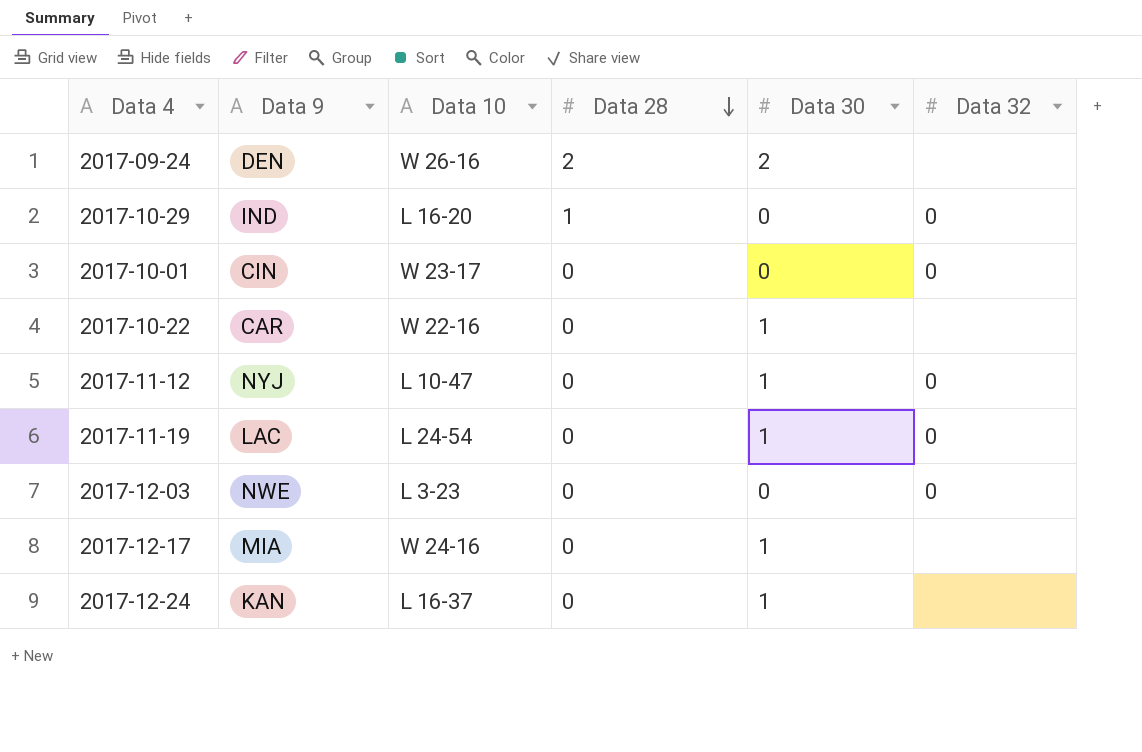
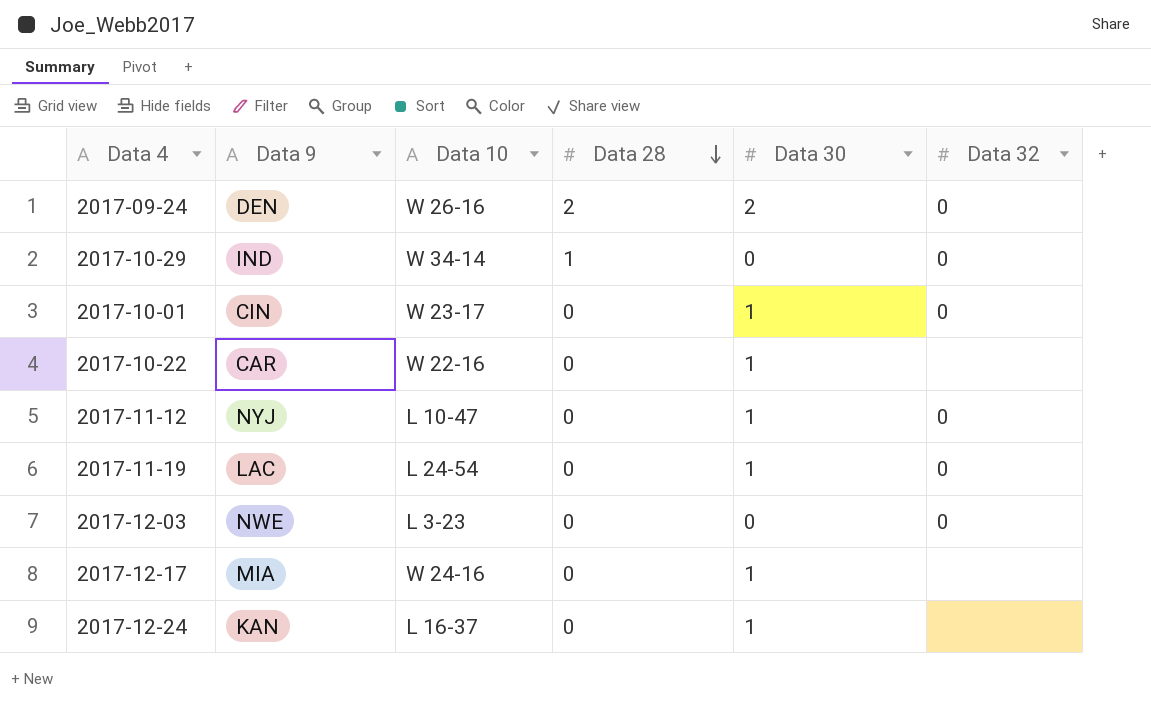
2017-09-24 | Data 32: none -> 0
2017-10-29 | Data 10: L 16-20 -> W 34-14
2017-10-01 | Data 30: 0 -> 1

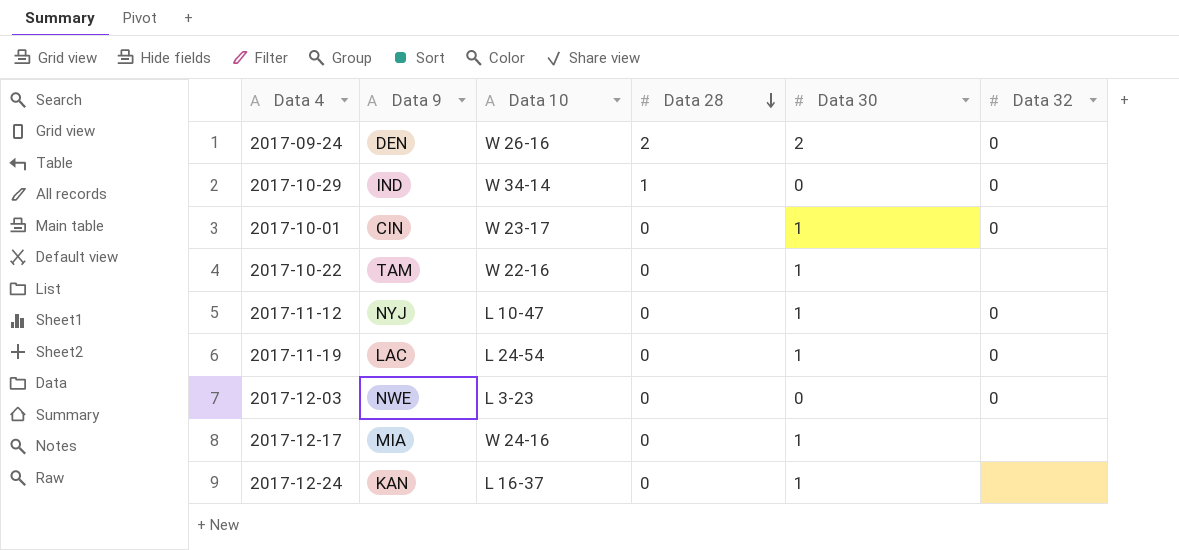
2017-10-22 | Data 9: CAR -> TAM

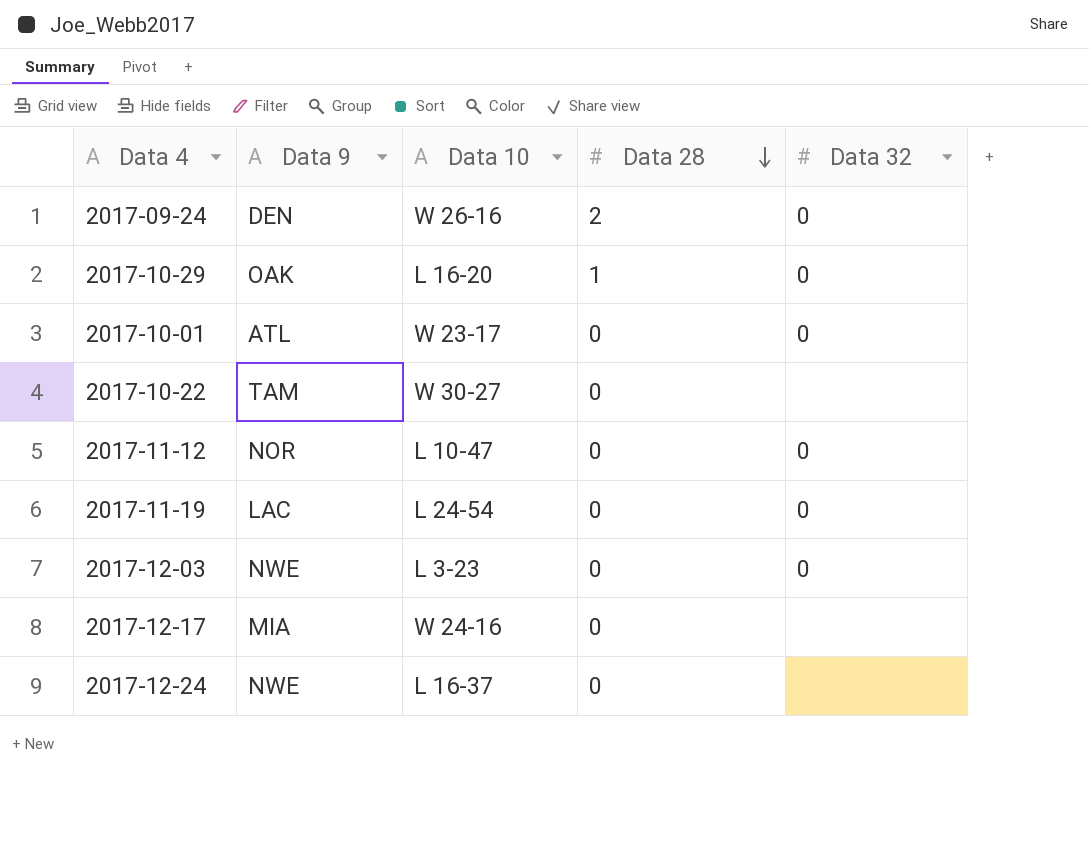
column Data 30 | position: 5 -> none
2017-10-29 | Data 9: IND -> OAK
2017-10-29 | Data 10: W 34-14 -> L 16-20
2017-10-01 | Data 9: CIN -> ATL
2017-10-22 | Data 10: W 22-16 -> W 30-27
2017-11-12 | Data 9: NYJ -> NOR
2017-12-24 | Data 9: KAN -> NWE

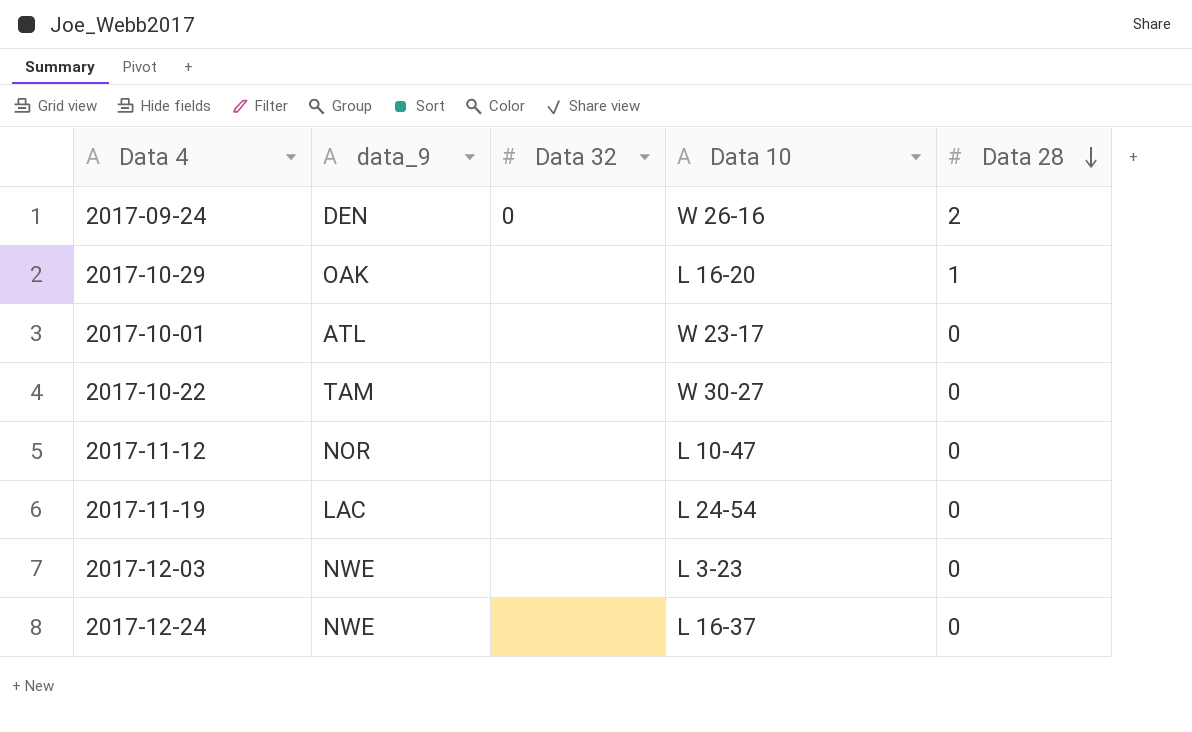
column name: Data 9 -> data_9
column Data 32 | position: 5 -> 3
row 2017-12-17: MIA | W 24-16 | 0 | none -> none
2017-10-29 | Data 32: 0 -> none
2017-10-01 | Data 32: 0 -> none
2017-11-12 | Data 32: 0 -> none
2017-11-19 | Data 32: 0 -> none
2017-12-03 | Data 32: 0 -> none

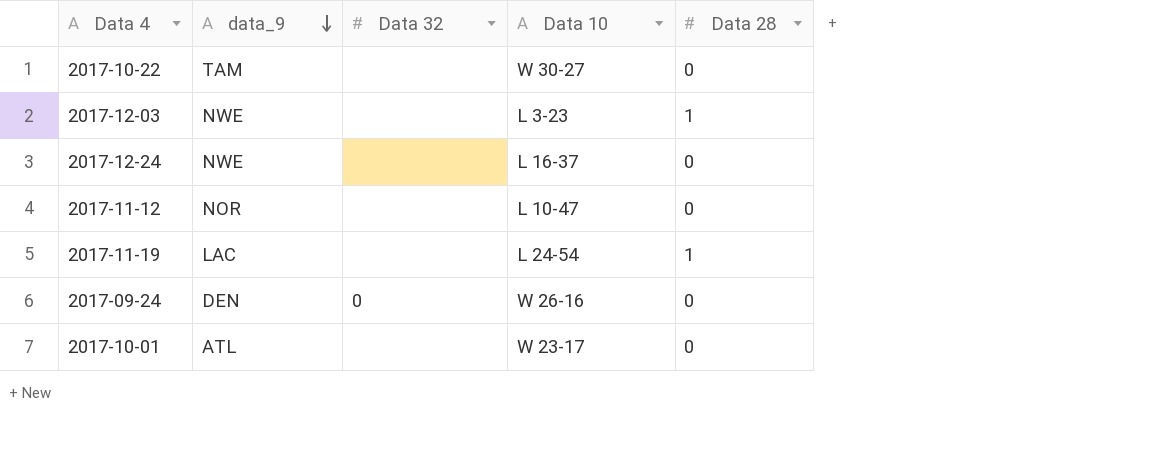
row order: Data 28 descending -> data_9 descending
row 2017-10-29: OAK | none | L 16-20 | 1 -> none
2017-12-03 | Data 28: 0 -> 1
2017-11-19 | Data 28: 0 -> 1
2017-09-24 | Data 28: 2 -> 0

